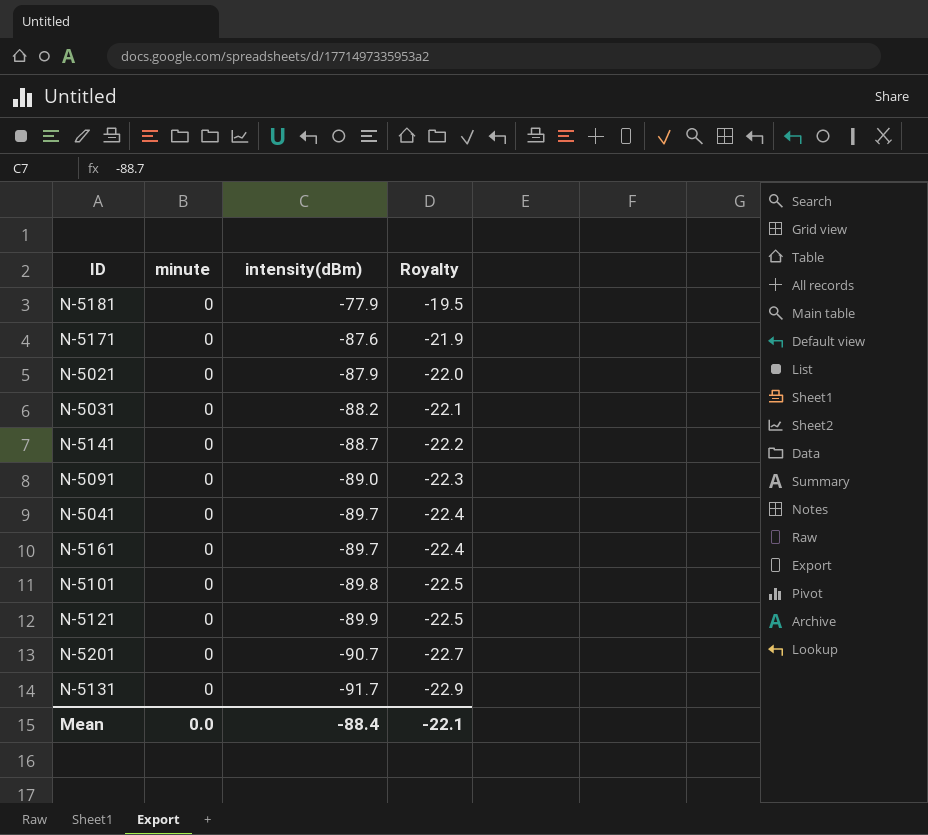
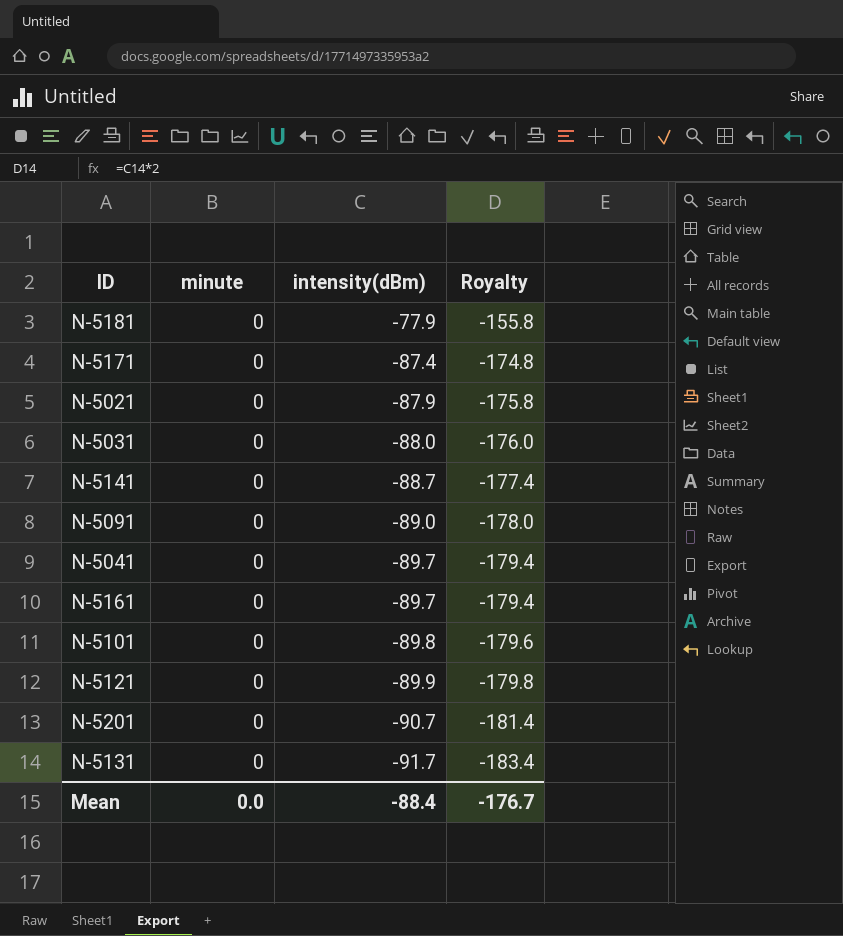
column Royalty | formula: [intensity(dBm)] * 0.25 -> [intensity(dBm)] * 2
N-5171 | intensity(dBm): -87.6 -> -87.4
N-5031 | intensity(dBm): -88.2 -> -88.0
Mean | Royalty: -22.1 -> -176.7

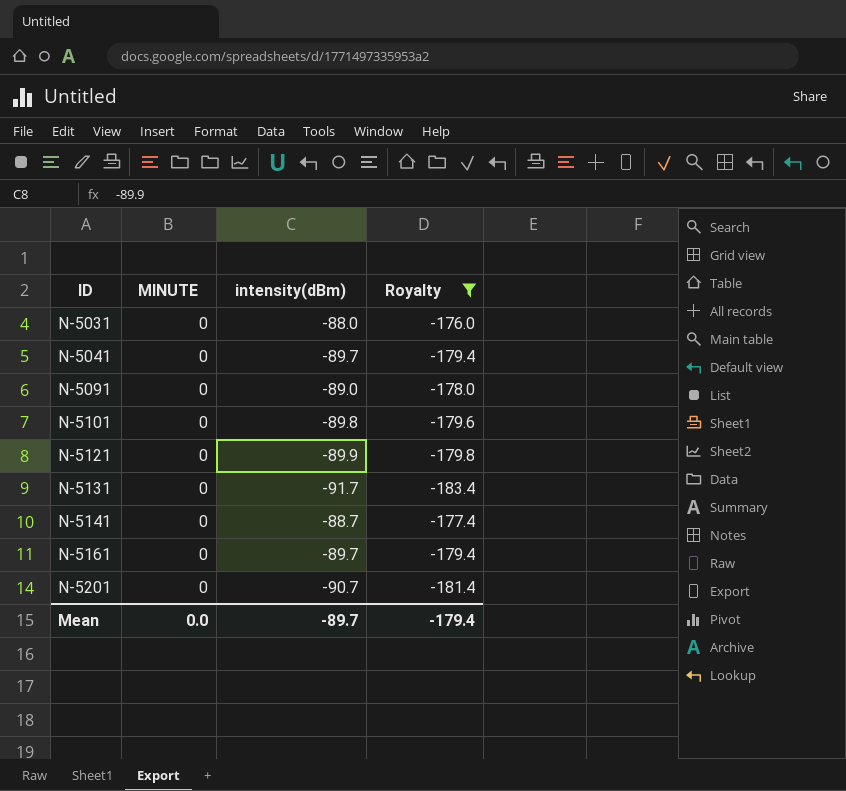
filter: none -> Royalty <= -176.0
row order: intensity(dBm) descending -> ID ascending
column name: minute -> MINUTE
Mean | intensity(dBm): -88.4 -> -89.7
Mean | Royalty: -176.7 -> -179.4

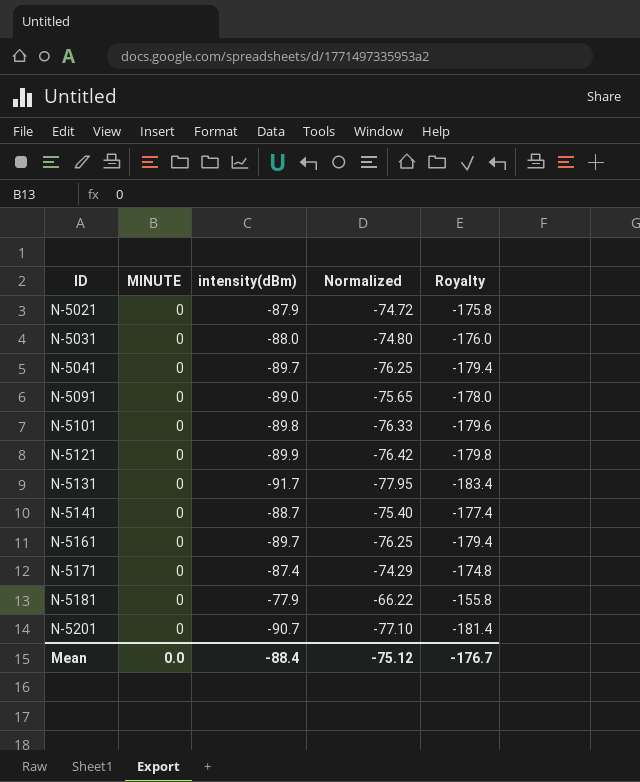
filter: Royalty <= -176.0 -> none
column Normalized | formula: none -> [intensity(dBm)] * 0.85
Mean | intensity(dBm): -89.7 -> -88.4
Mean | Royalty: -179.4 -> -176.7

